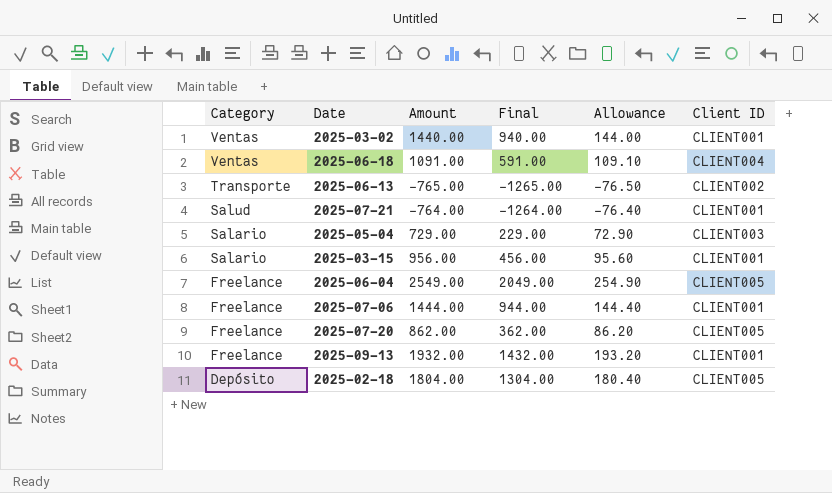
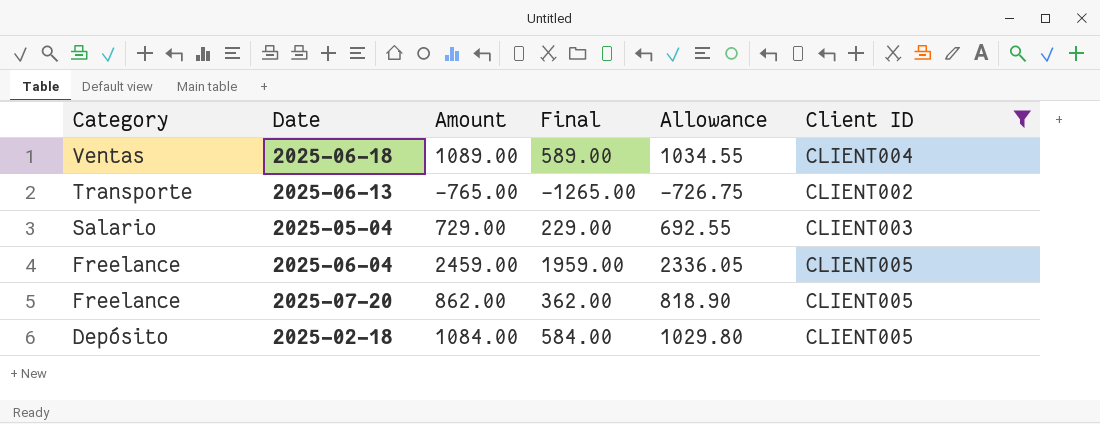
filter: none -> Client ID != CLIENT001
column Allowance | formula: [Amount] * 0.1 -> [Amount] * 0.95
2025-06-18 | Amount: 1091.00 -> 1089.00
2025-06-18 | Final: 591.00 -> 589.00
2025-06-04 | Amount: 2549.00 -> 2459.00
2025-06-04 | Final: 2049.00 -> 1959.00
2025-02-18 | Amount: 1804.00 -> 1084.00
2025-02-18 | Final: 1304.00 -> 584.00

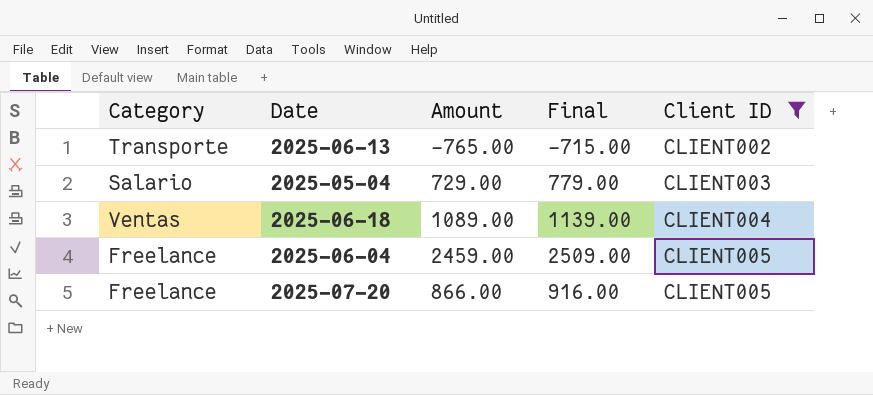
row order: Category descending -> Client ID ascending
column Allowance | formula: [Amount] * 0.95 -> none
column Final | formula: [Amount] - 500 -> [Amount] + 50
row 2025-02-18: Depósito | 1084.00 | 584.00 | 1029.80 | CLIENT005 -> none
2025-07-20 | Amount: 862.00 -> 866.00

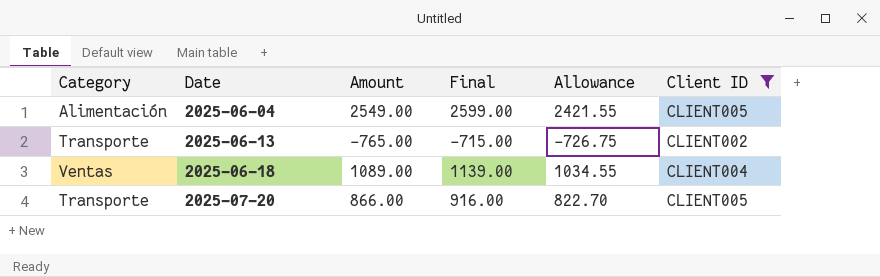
row order: Client ID ascending -> Date ascending
column Allowance | formula: none -> [Amount] * 0.95
row 2025-05-04: Salario | 729.00 | 779.00 | CLIENT003 -> none
2025-06-04 | Category: Freelance -> Alimentación
2025-06-04 | Amount: 2459.00 -> 2549.00
2025-06-04 | Final: 2509.00 -> 2599.00
2025-07-20 | Category: Freelance -> Transporte

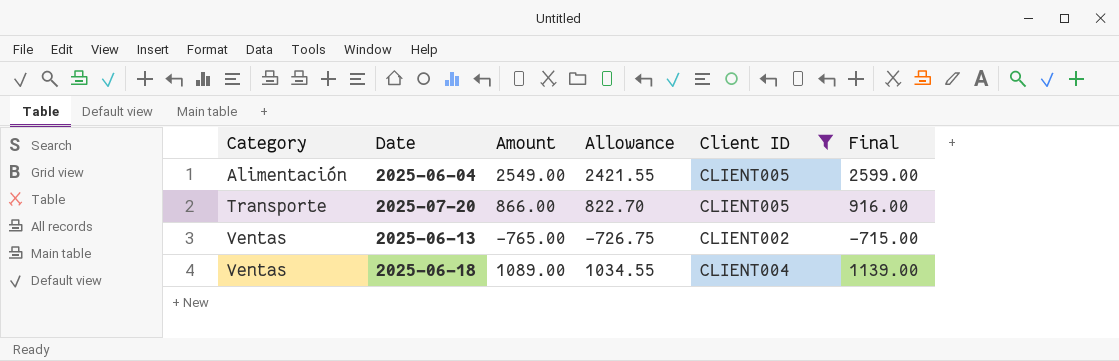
row order: Date ascending -> Category ascending
column Final | position: 4 -> 6
2025-06-13 | Category: Transporte -> Ventas

